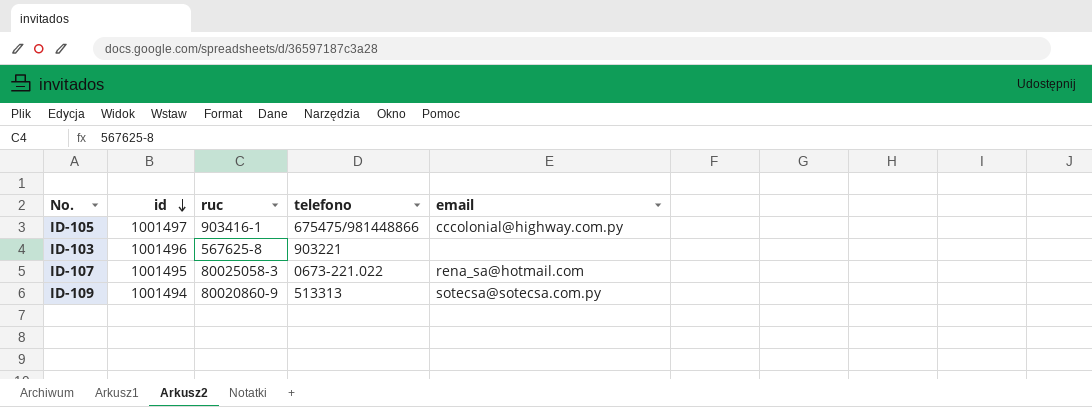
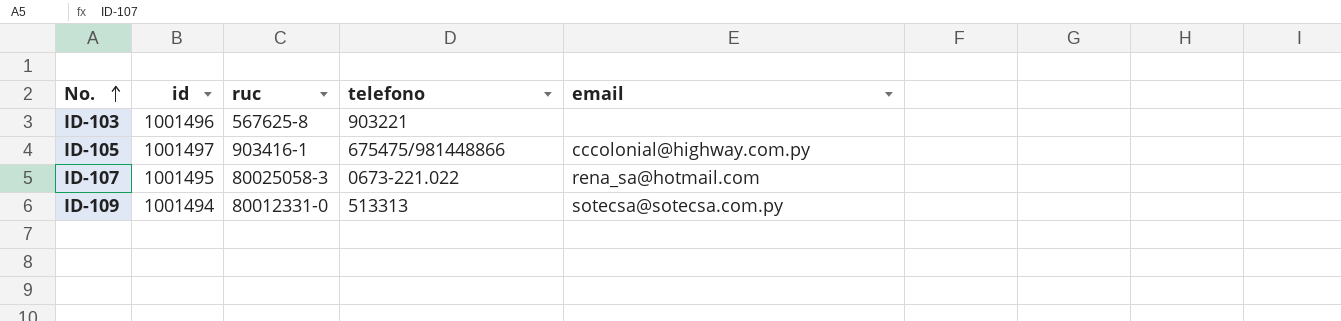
row order: id descending -> No. ascending
ID-109 | ruc: 80020860-9 -> 80012331-0

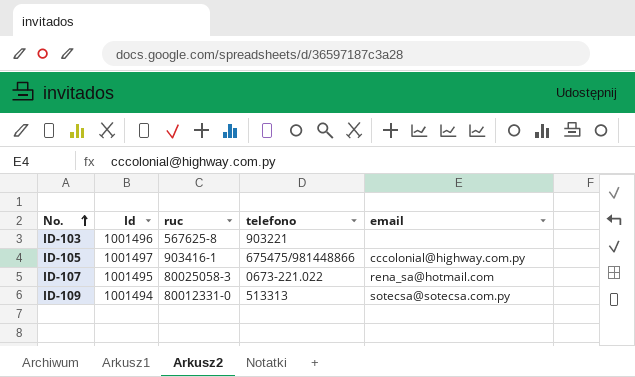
column name: id -> Id

